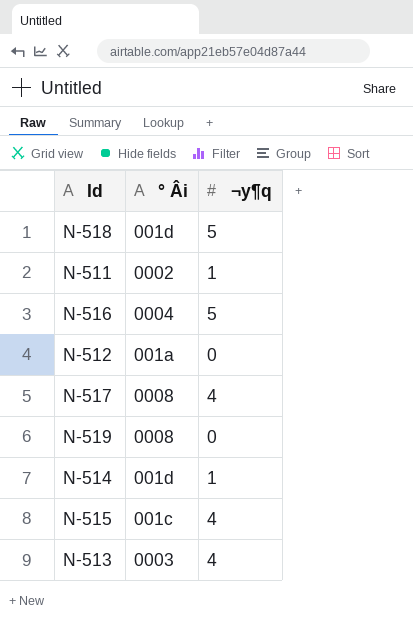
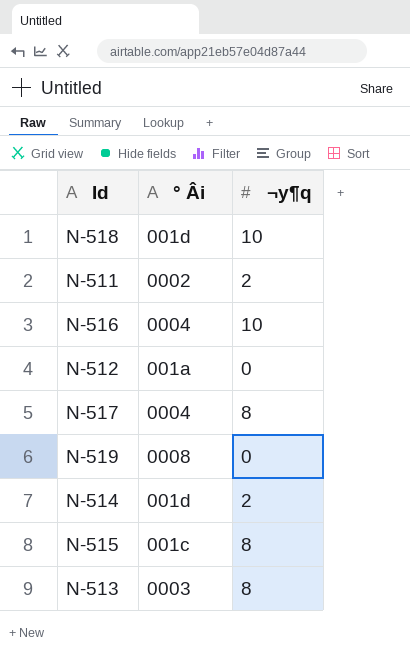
N-518 | ¬y¶q: 5 -> 10
N-511 | ¬y¶q: 1 -> 2
N-516 | ¬y¶q: 5 -> 10
N-517 | ° Âi: 0008 -> 0004
N-517 | ¬y¶q: 4 -> 8
N-514 | ¬y¶q: 1 -> 2
N-515 | ¬y¶q: 4 -> 8
N-513 | ¬y¶q: 4 -> 8

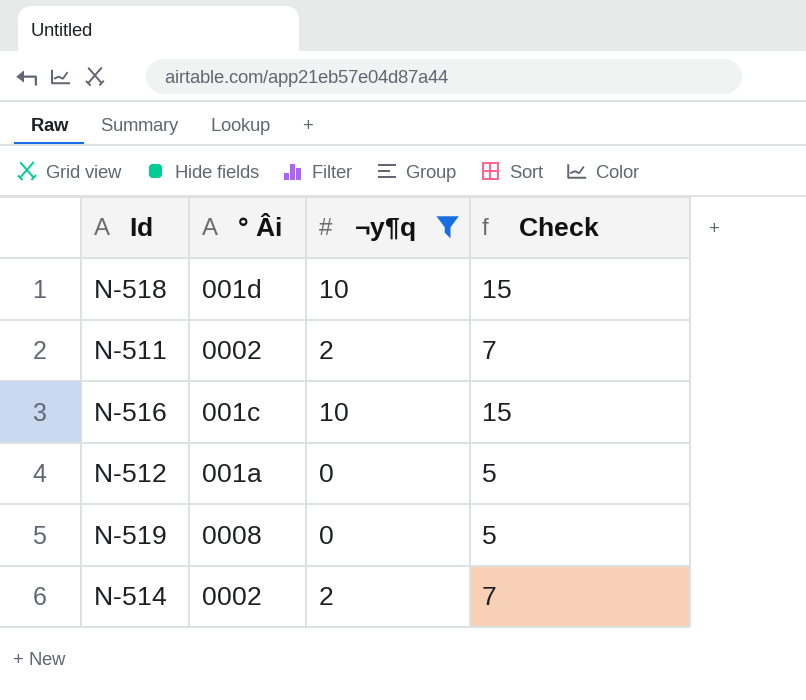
filter: none -> ¬y¶q != 8
column Check | formula: none -> [¬y¶q] + 5
N-516 | ° Âi: 0004 -> 001c
N-514 | ° Âi: 001d -> 0002

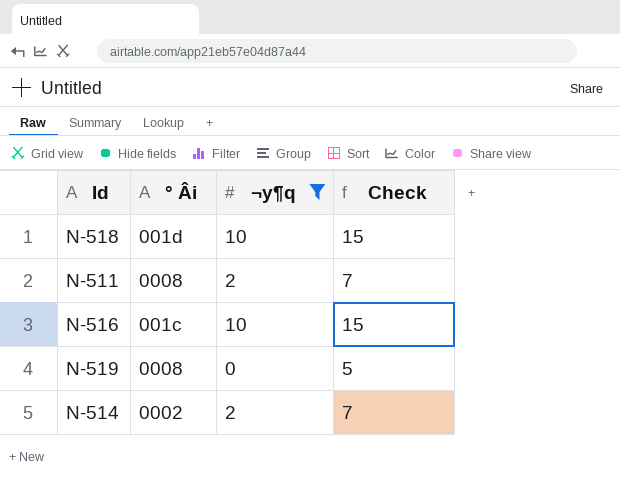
row N-512: 001a | 0 | 5 -> none
N-511 | ° Âi: 0002 -> 0008

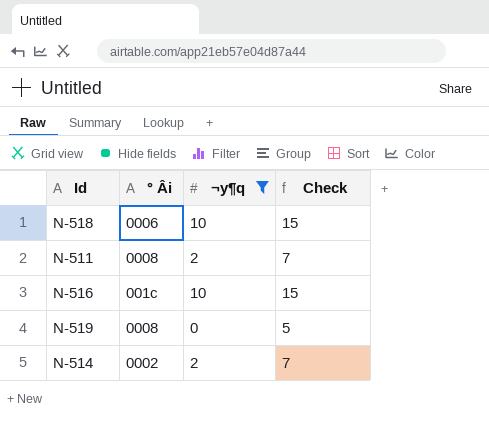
N-518 | ° Âi: 001d -> 0006

